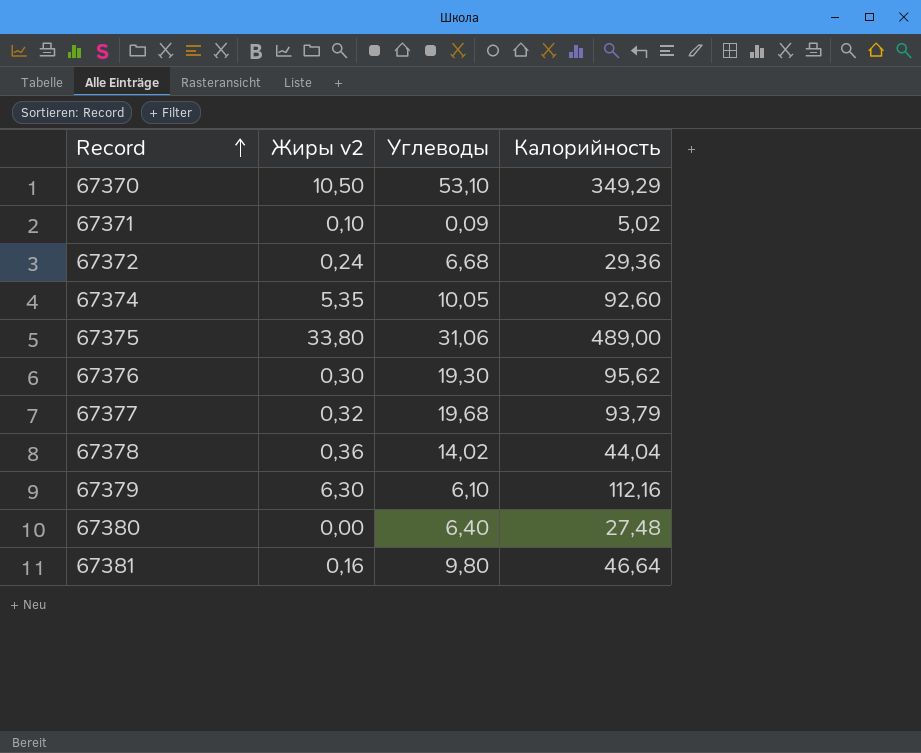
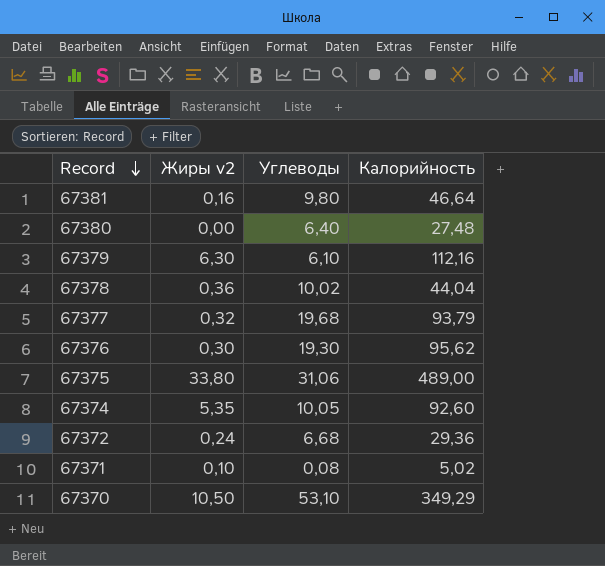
row order: Record ascending -> Record descending
67378 | Углеводы: 14,02 -> 10,02
67371 | Углеводы: 0,09 -> 0,08

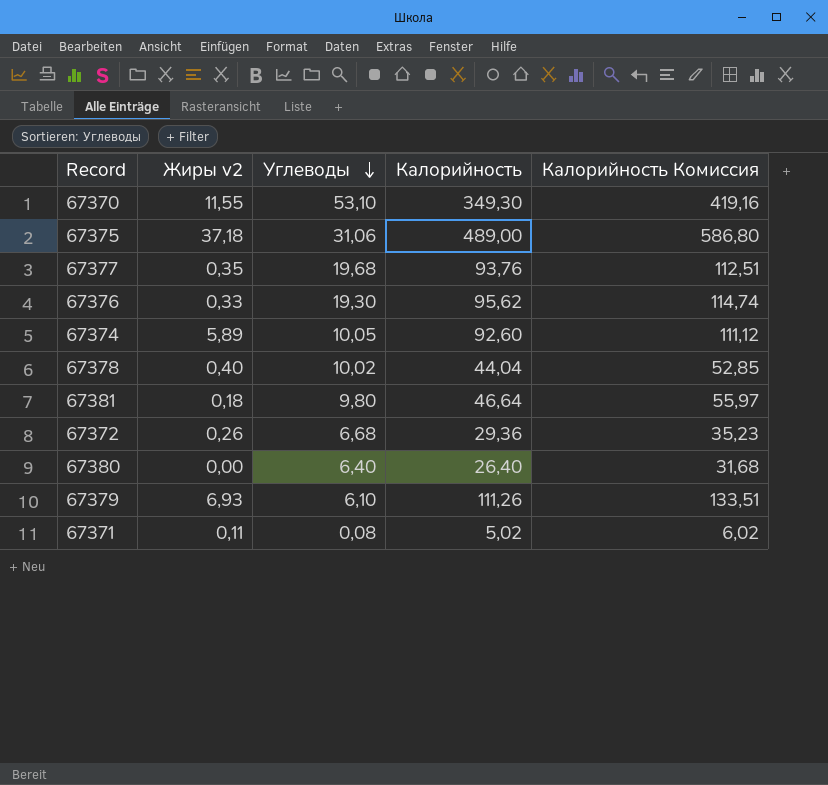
row order: Record descending -> Углеводы descending
column Калорийность Комиссия | formula: none -> [Калорийность] * 1,2
67370 | Жиры v2: 10,50 -> 11,55
67370 | Калорийность: 349,29 -> 349,30
67375 | Жиры v2: 33,80 -> 37,18
67377 | Жиры v2: 0,32 -> 0,35
67377 | Калорийность: 93,79 -> 93,76
67376 | Жиры v2: 0,30 -> 0,33
67374 | Жиры v2: 5,35 -> 5,89
67378 | Жиры v2: 0,36 -> 0,40
67381 | Жиры v2: 0,16 -> 0,18
67372 | Жиры v2: 0,24 -> 0,26
67380 | Калорийность: 27,48 -> 26,40
67379 | Жиры v2: 6,30 -> 6,93
67379 | Калорийность: 112,16 -> 111,26
67371 | Жиры v2: 0,10 -> 0,11

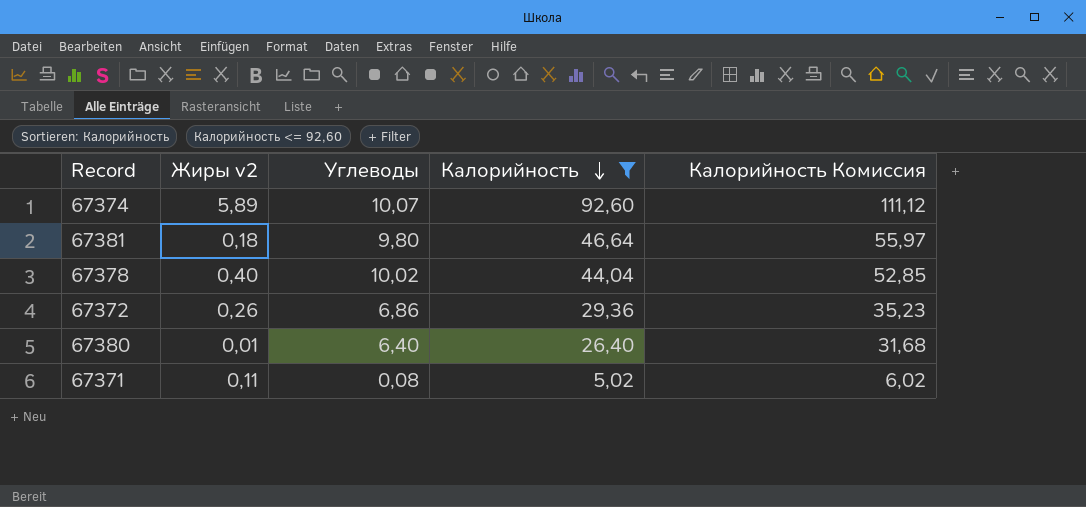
filter: none -> Калорийность <= 92,60
row order: Углеводы descending -> Калорийность descending
67374 | Углеводы: 10,05 -> 10,07
67372 | Углеводы: 6,68 -> 6,86
67380 | Жиры v2: 0,00 -> 0,01

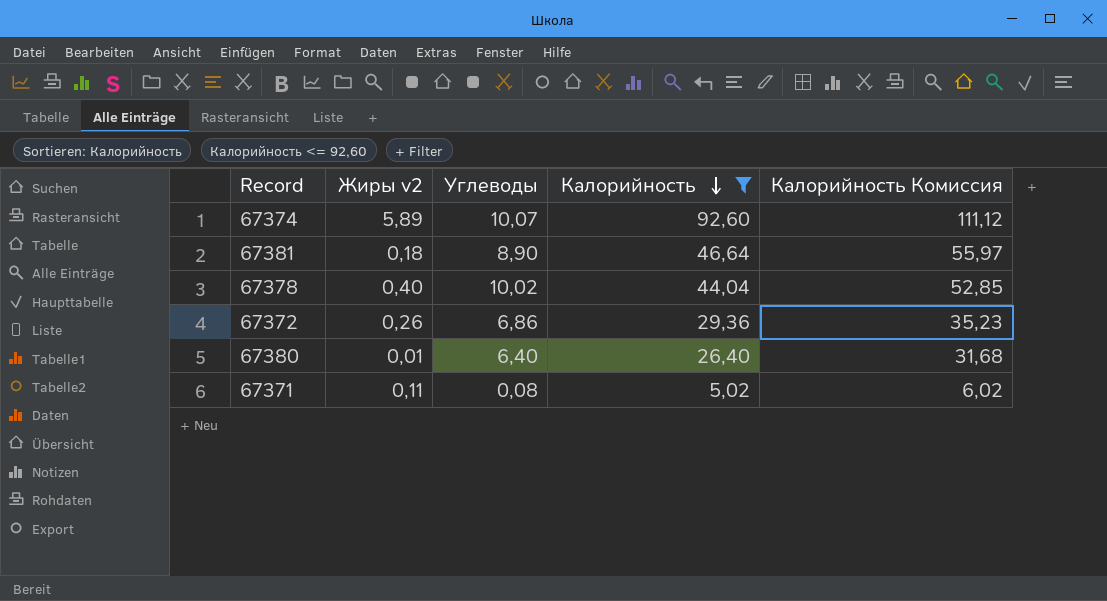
67381 | Углеводы: 9,80 -> 8,90

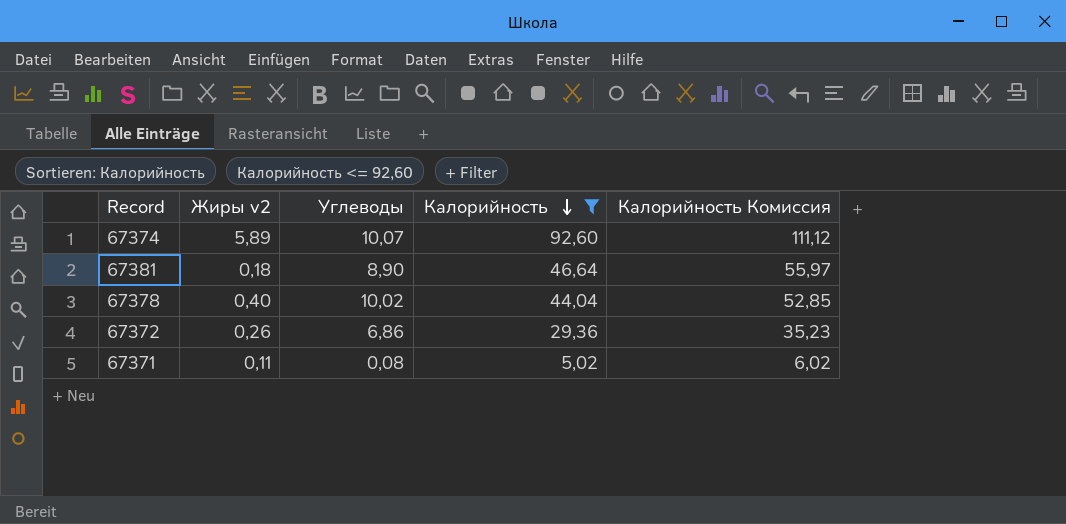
row 67380: 0,01 | 6,40 | 26,40 | 31,68 -> none

